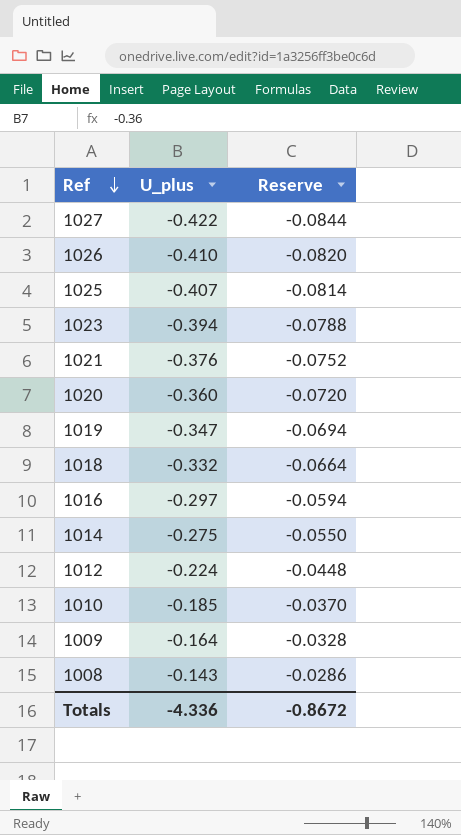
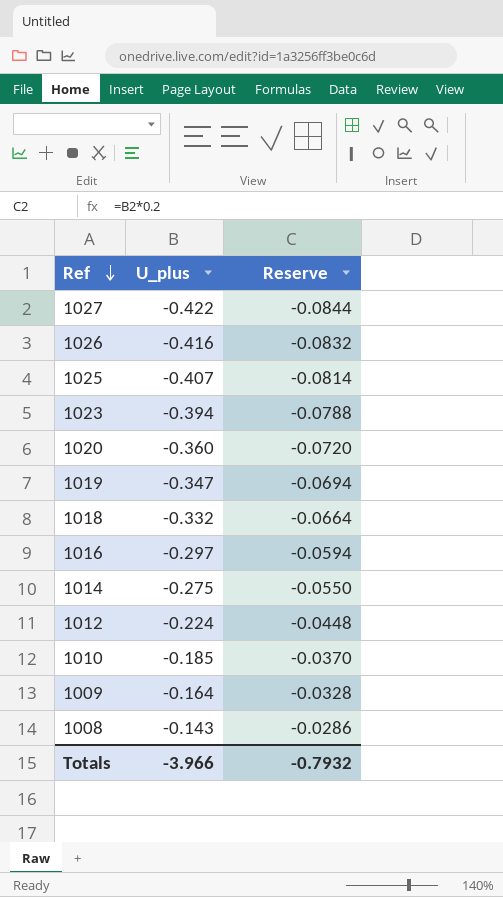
row 1021: -0.376 | -0.0752 -> none
1026 | U_plus: -0.410 -> -0.416
1026 | Reserve: -0.0820 -> -0.0832
Totals | U_plus: -4.336 -> -3.966
Totals | Reserve: -0.8672 -> -0.7932

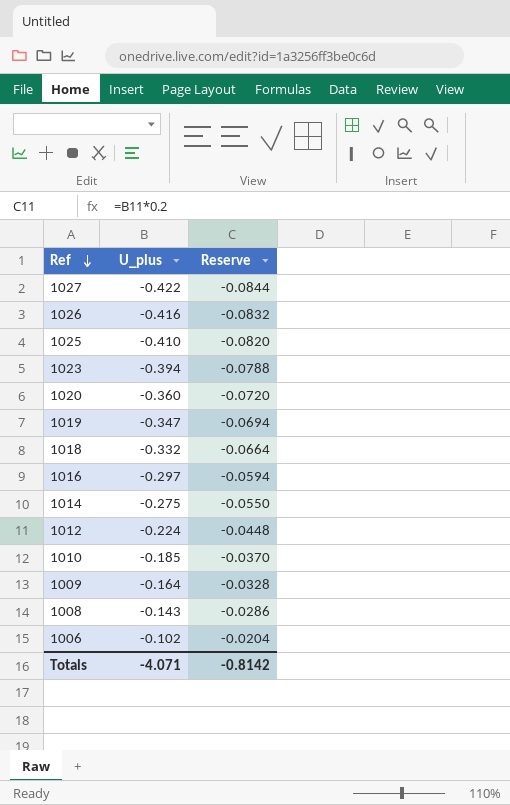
1025 | U_plus: -0.407 -> -0.410
1025 | Reserve: -0.0814 -> -0.0820
row 1006: none -> -0.102 | -0.0204
Totals | U_plus: -3.966 -> -4.071
Totals | Reserve: -0.7932 -> -0.8142

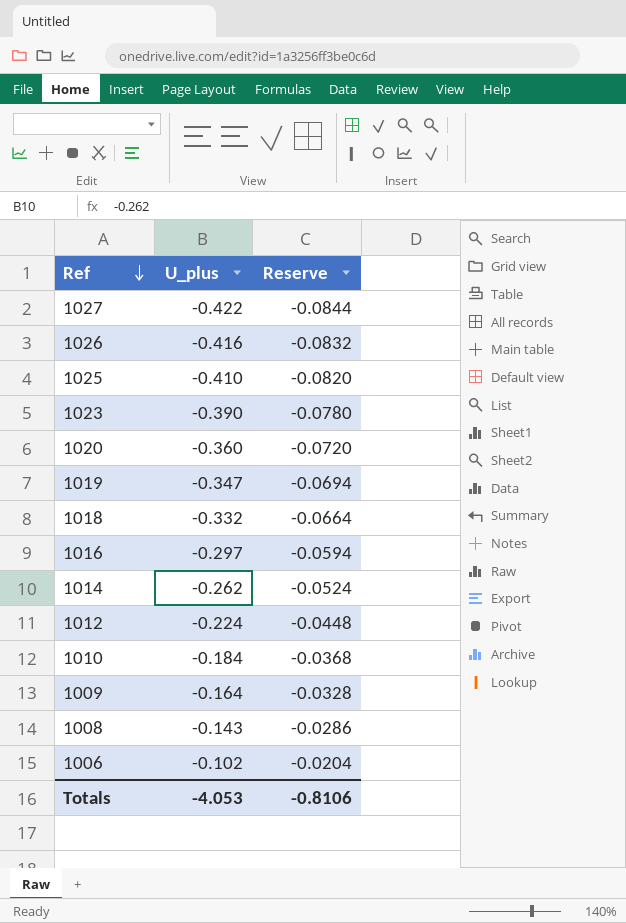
1023 | U_plus: -0.394 -> -0.390
1023 | Reserve: -0.0788 -> -0.0780
1014 | U_plus: -0.275 -> -0.262
1014 | Reserve: -0.0550 -> -0.0524
1010 | U_plus: -0.185 -> -0.184
1010 | Reserve: -0.0370 -> -0.0368
Totals | U_plus: -4.071 -> -4.053
Totals | Reserve: -0.8142 -> -0.8106

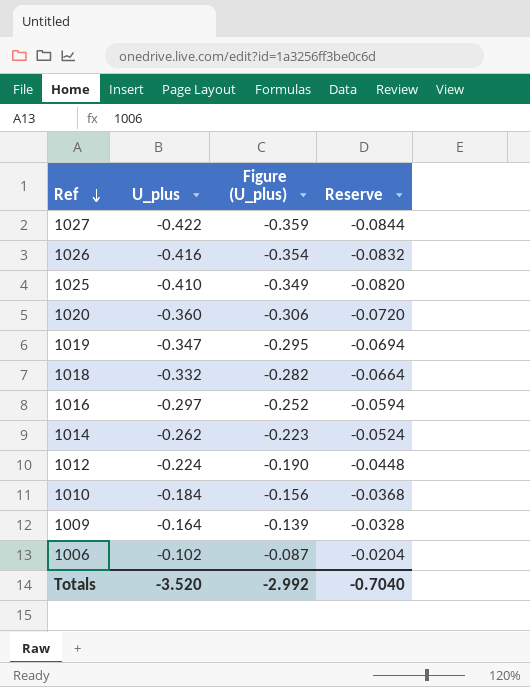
column Figure (U_plus) | formula: none -> [U_plus] * 0.85
row 1023: -0.390 | -0.0780 -> none
row 1008: -0.143 | -0.0286 -> none
Totals | U_plus: -4.053 -> -3.520
Totals | Reserve: -0.8106 -> -0.7040

